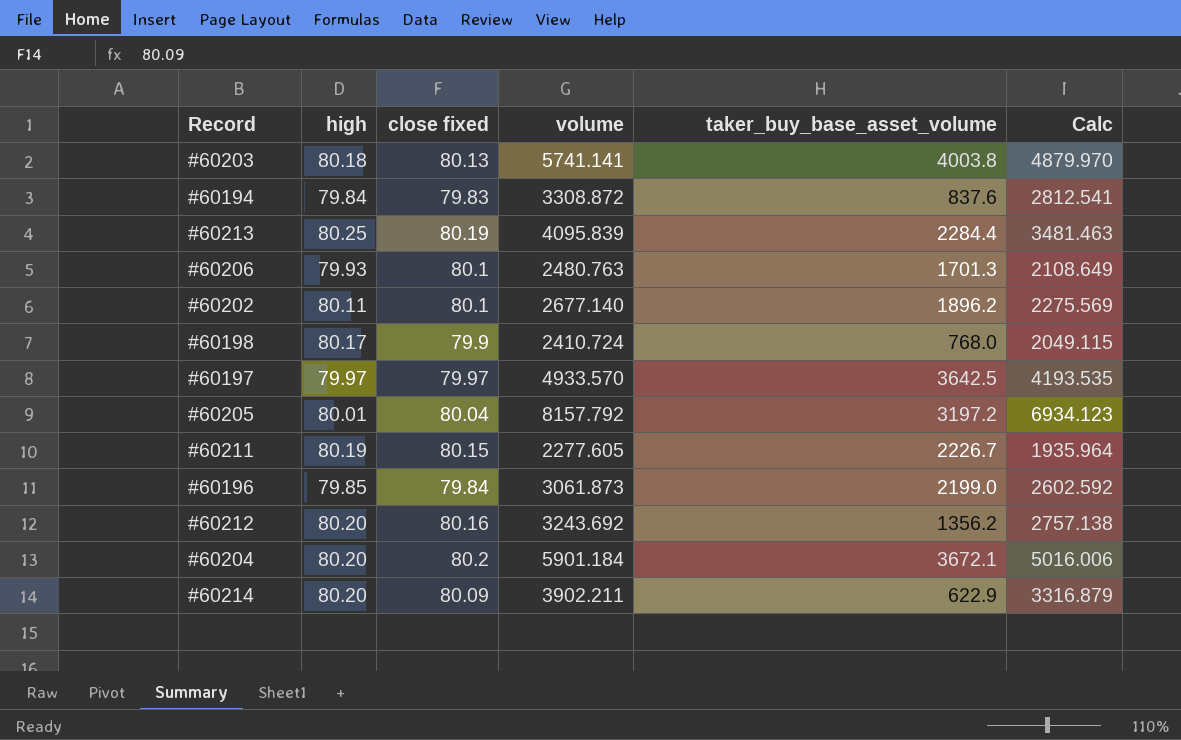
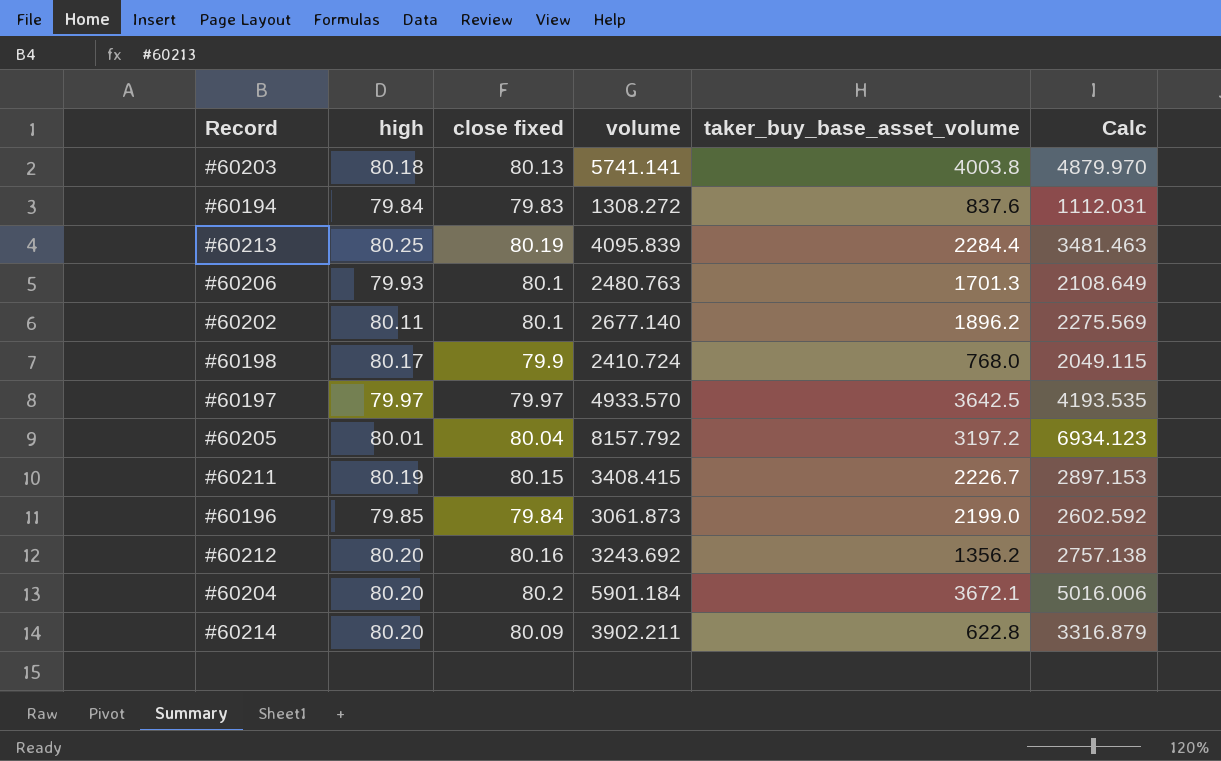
#60194 | volume: 3308.872 -> 1308.272
#60194 | Calc: 2812.541 -> 1112.031
#60211 | volume: 2277.605 -> 3408.415
#60211 | Calc: 1935.964 -> 2897.153
#60214 | taker_buy_base_asset_volume: 622.9 -> 622.8

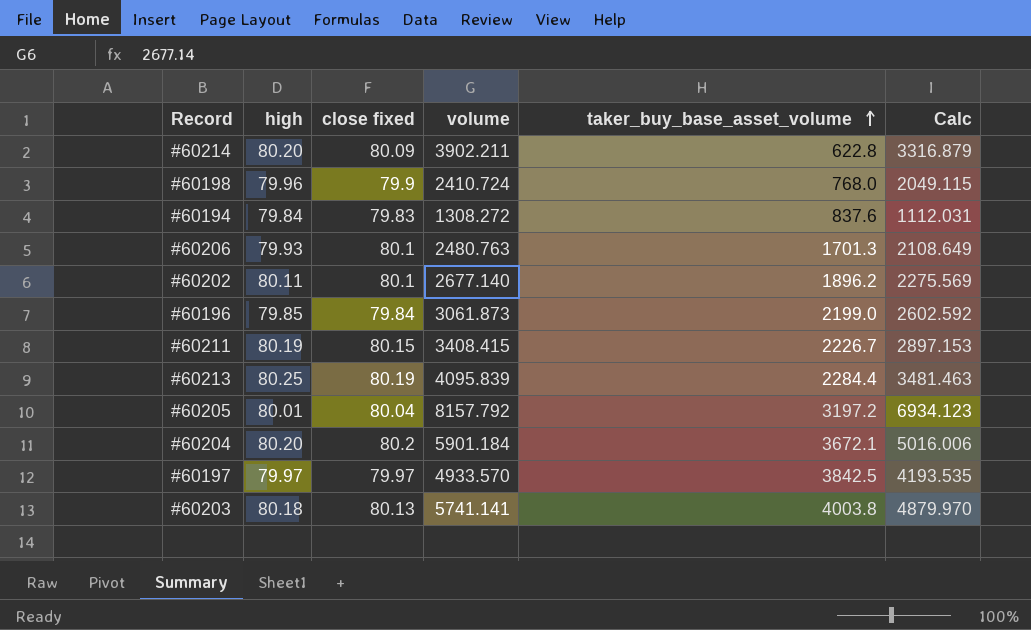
row order: none -> taker_buy_base_asset_volume ascending
row #60212: 80.20 | 80.16 | 3243.692 | 1356.2 | 2757.138 -> none
#60198 | high: 80.17 -> 79.96
#60197 | taker_buy_base_asset_volume: 3642.5 -> 3842.5

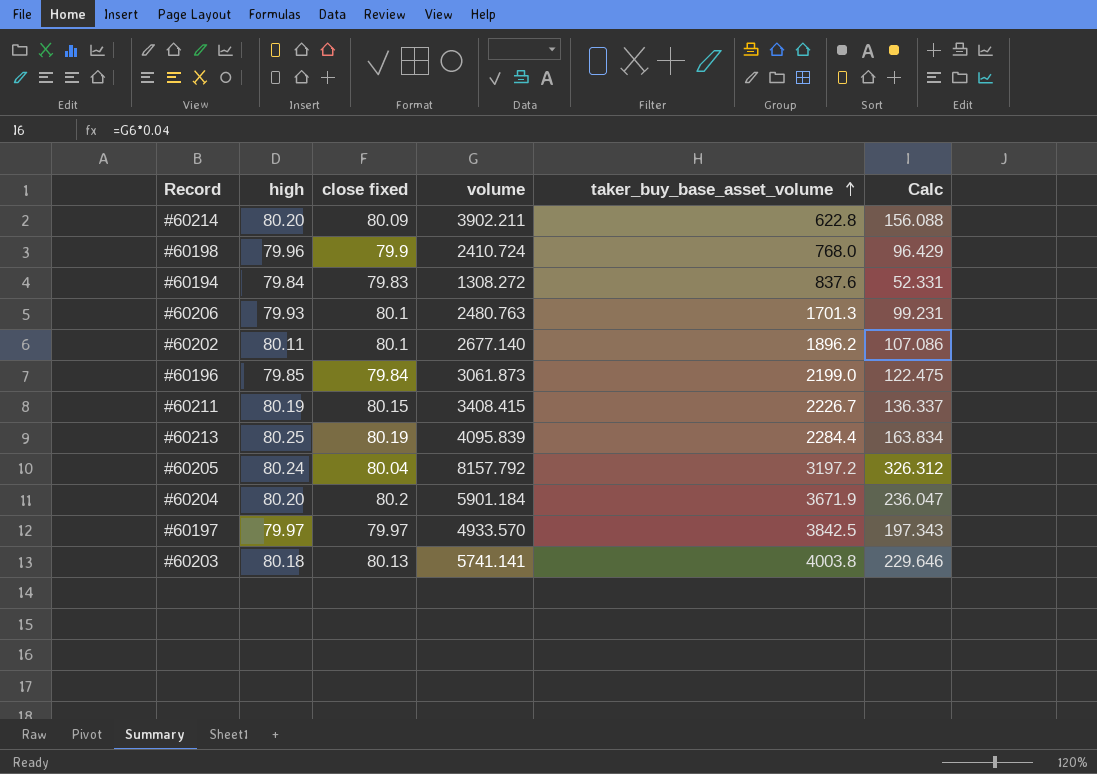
column Calc | formula: [volume] * 0.85 -> [volume] * 0.04
#60205 | high: 80.01 -> 80.24
#60204 | taker_buy_base_asset_volume: 3672.1 -> 3671.9

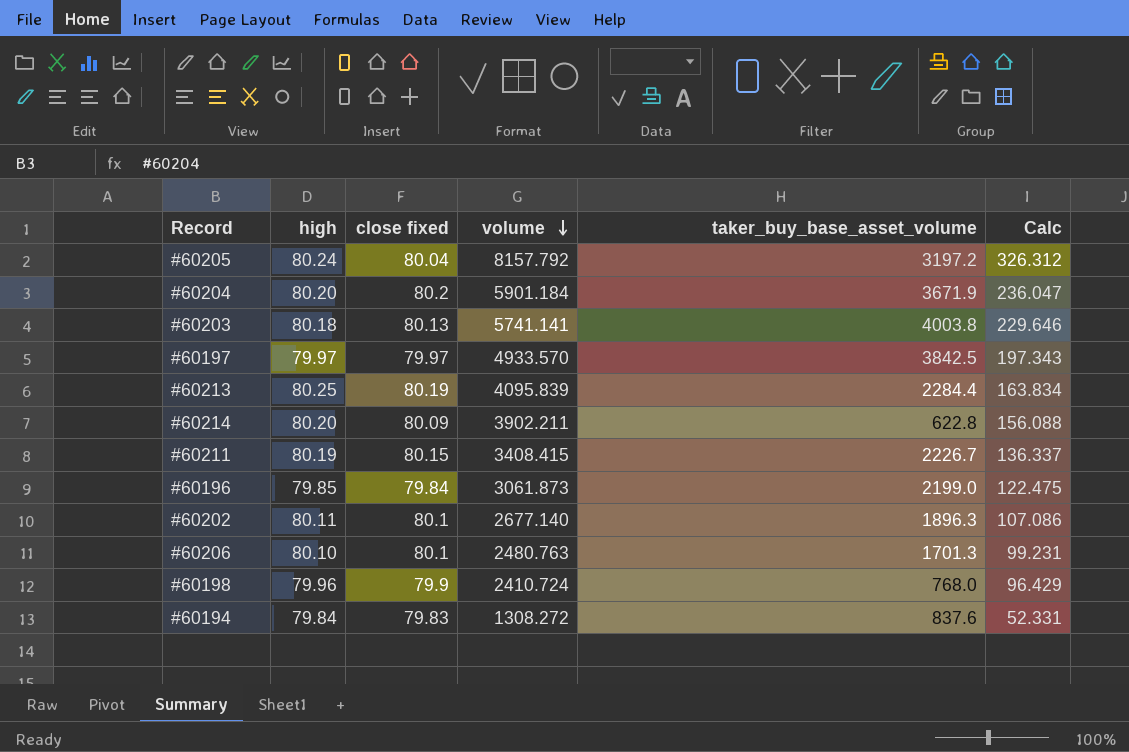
row order: taker_buy_base_asset_volume ascending -> volume descending
#60202 | taker_buy_base_asset_volume: 1896.2 -> 1896.3
#60206 | high: 79.93 -> 80.10

